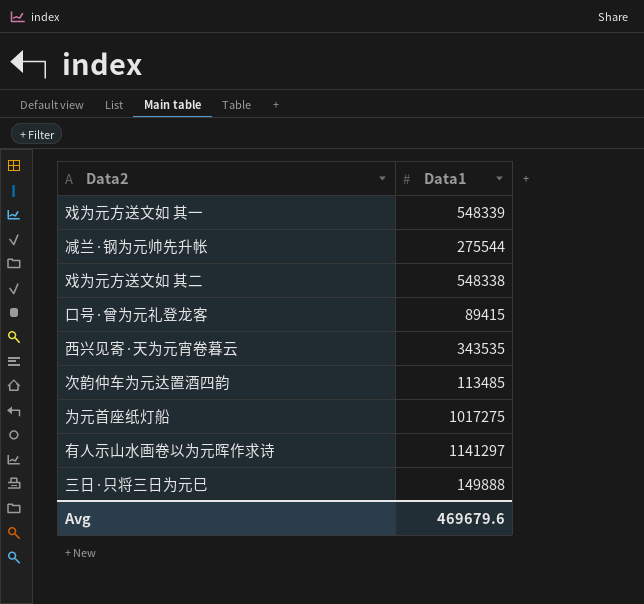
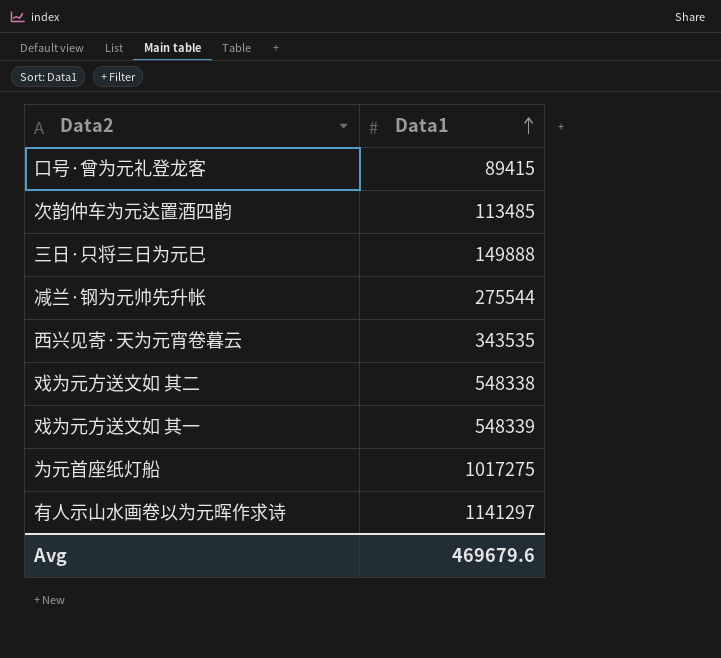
row order: none -> Data1 ascending

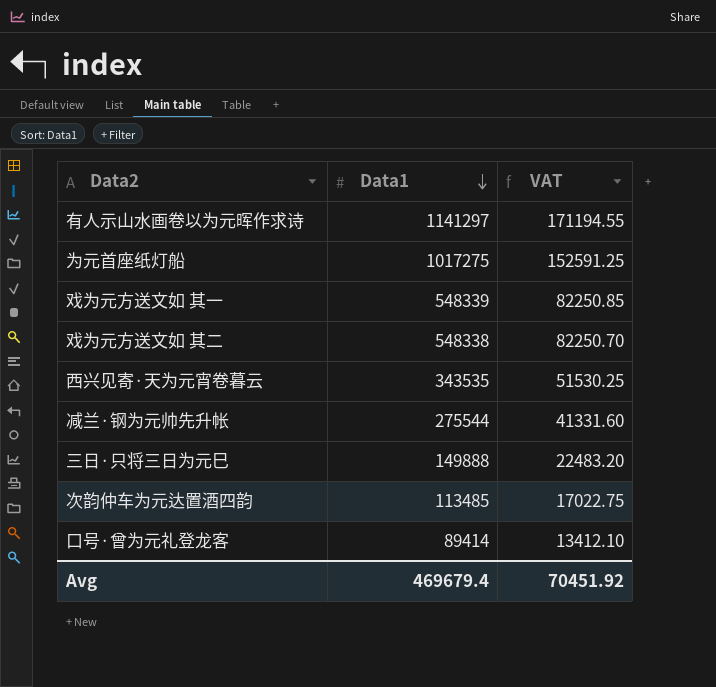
row order: Data1 ascending -> Data1 descending
column VAT | formula: none -> [Data1] * 0.15
口号·曾为元礼登龙客 | Data1: 89415 -> 89414
Avg | Data1: 469679.6 -> 469679.4

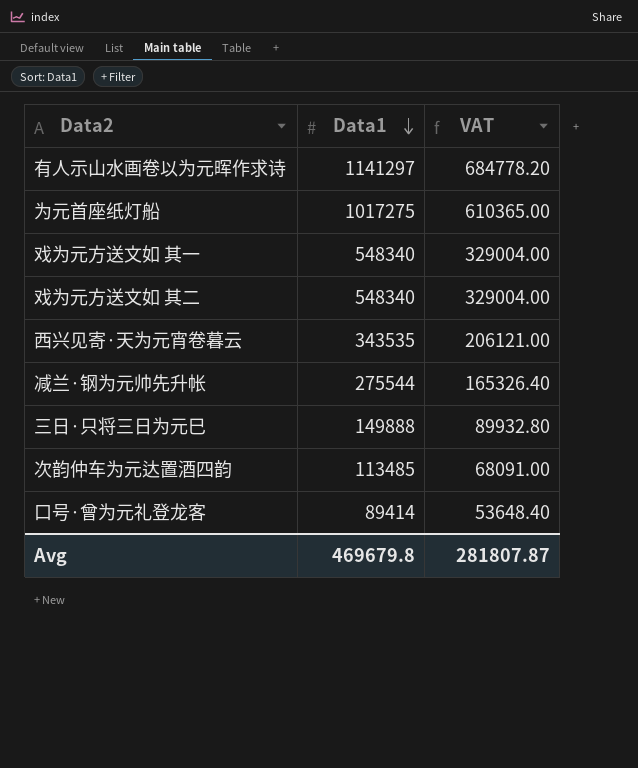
column VAT | formula: [Data1] * 0.15 -> [Data1] * 0.6
戏为元方送文如 其一 | Data1: 548339 -> 548340
戏为元方送文如 其二 | Data1: 548338 -> 548340
Avg | Data1: 469679.4 -> 469679.8
Avg | VAT: 70451.92 -> 281807.87

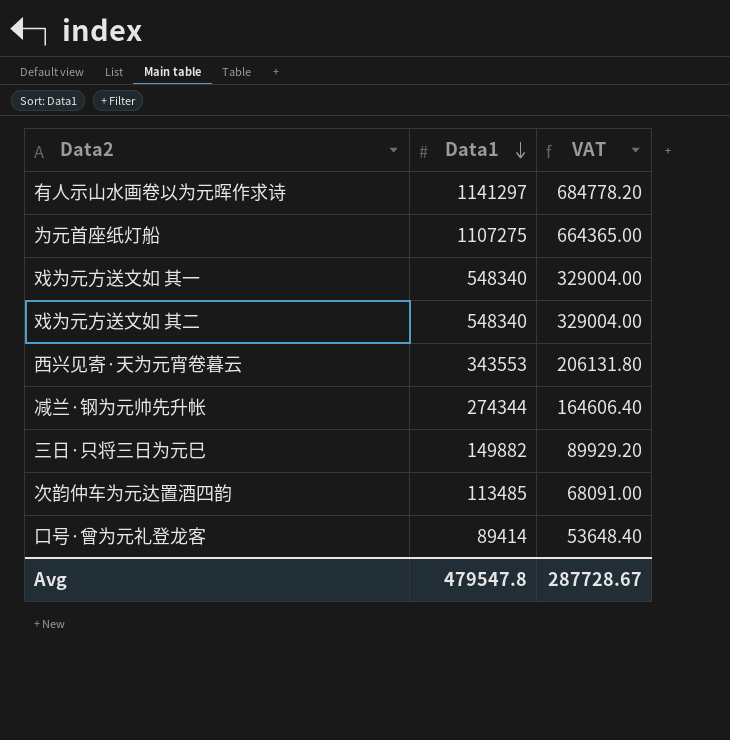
为元首座纸灯船 | Data1: 1017275 -> 1107275
为元首座纸灯船 | VAT: 610365.00 -> 664365.00
西兴见寄·天为元宵卷暮云 | Data1: 343535 -> 343553
西兴见寄·天为元宵卷暮云 | VAT: 206121.00 -> 206131.80
减兰·钢为元帅先升帐 | Data1: 275544 -> 274344
减兰·钢为元帅先升帐 | VAT: 165326.40 -> 164606.40
三日·只将三日为元巳 | Data1: 149888 -> 149882
三日·只将三日为元巳 | VAT: 89932.80 -> 89929.20
Avg | Data1: 469679.8 -> 479547.8
Avg | VAT: 281807.87 -> 287728.67

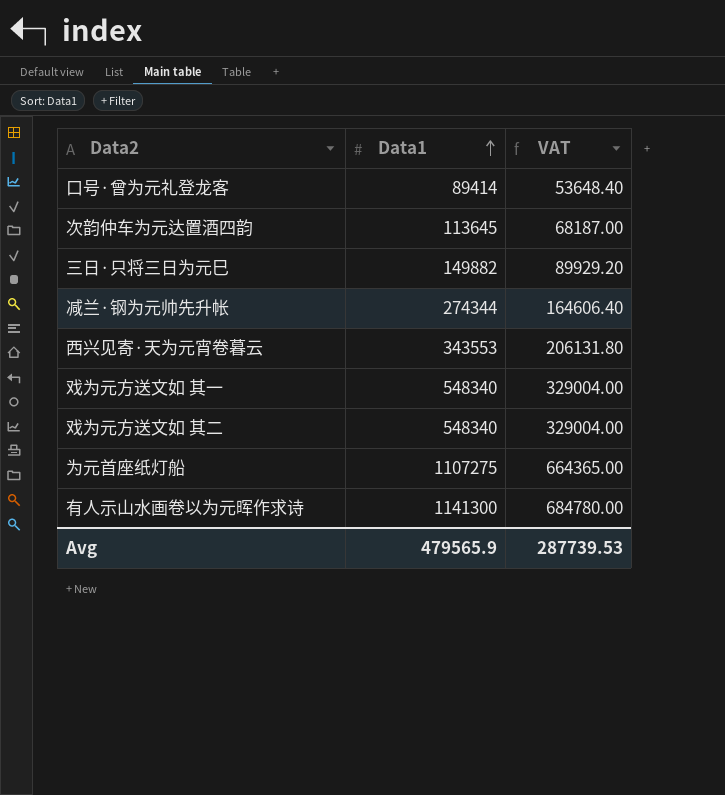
row order: Data1 descending -> Data1 ascending
次韵仲车为元达置酒四韵 | Data1: 113485 -> 113645
次韵仲车为元达置酒四韵 | VAT: 68091.00 -> 68187.00
有人示山水画卷以为元晖作求诗 | Data1: 1141297 -> 1141300
有人示山水画卷以为元晖作求诗 | VAT: 684778.20 -> 684780.00
Avg | Data1: 479547.8 -> 479565.9
Avg | VAT: 287728.67 -> 287739.53

